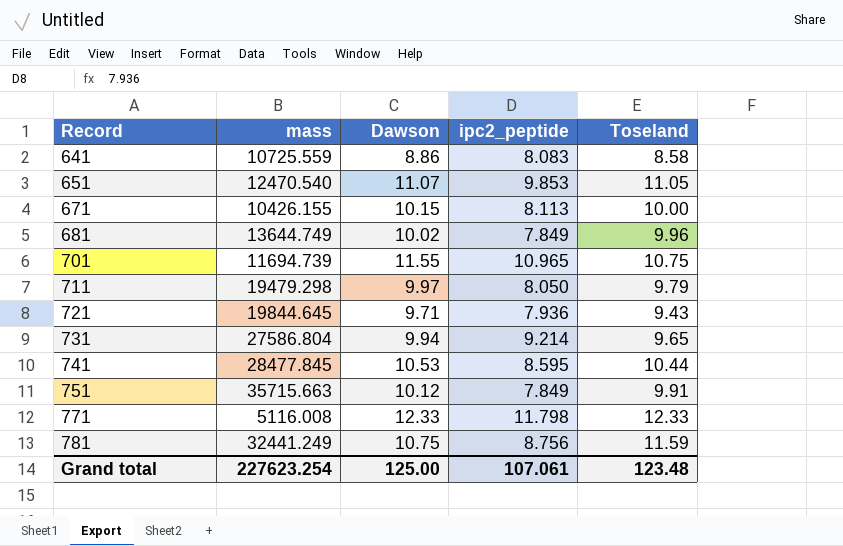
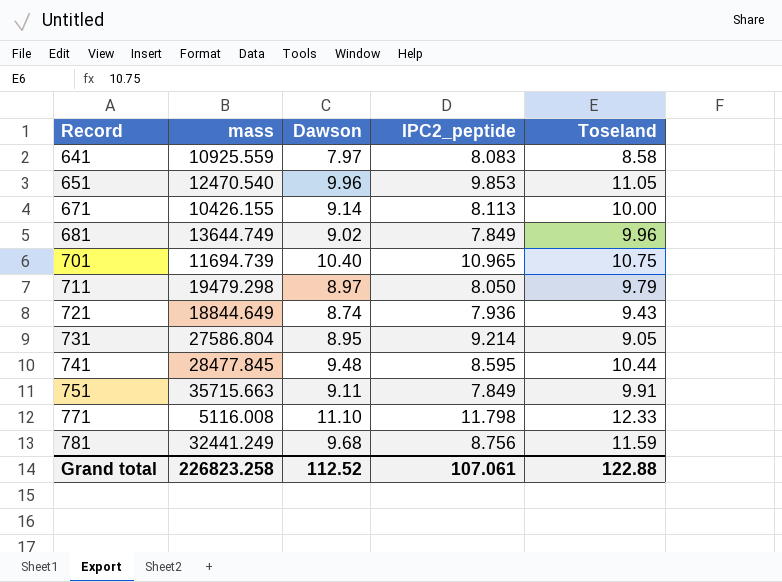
column name: ipc2_peptide -> IPC2_peptide
641 | mass: 10725.559 -> 10925.559
641 | Dawson: 8.86 -> 7.97
651 | Dawson: 11.07 -> 9.96
671 | Dawson: 10.15 -> 9.14
681 | Dawson: 10.02 -> 9.02
701 | Dawson: 11.55 -> 10.40
711 | Dawson: 9.97 -> 8.97
721 | mass: 19844.645 -> 18844.649
721 | Dawson: 9.71 -> 8.74
731 | Dawson: 9.94 -> 8.95
731 | Toseland: 9.65 -> 9.05
741 | Dawson: 10.53 -> 9.48
751 | Dawson: 10.12 -> 9.11
771 | Dawson: 12.33 -> 11.10
781 | Dawson: 10.75 -> 9.68
Grand total | mass: 227623.254 -> 226823.258
Grand total | Dawson: 125.00 -> 112.52
Grand total | Toseland: 123.48 -> 122.88

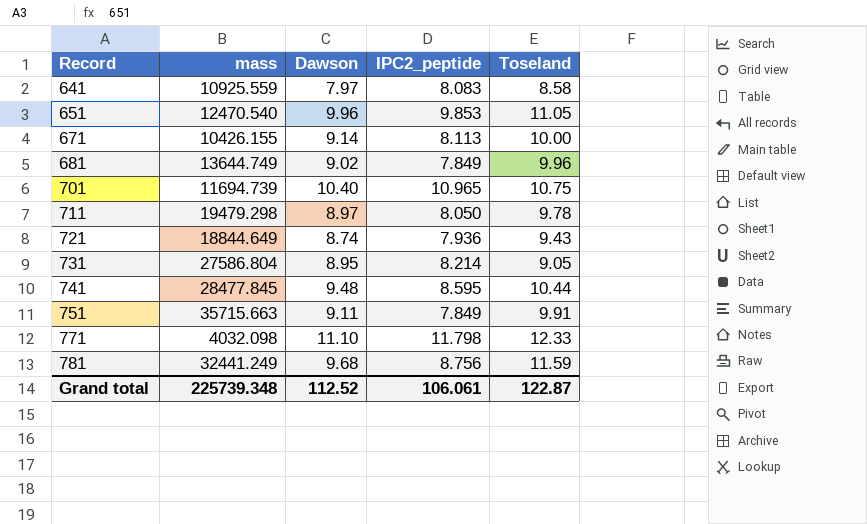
711 | Toseland: 9.79 -> 9.78
731 | IPC2_peptide: 9.214 -> 8.214
771 | mass: 5116.008 -> 4032.098
Grand total | mass: 226823.258 -> 225739.348
Grand total | IPC2_peptide: 107.061 -> 106.061
Grand total | Toseland: 122.88 -> 122.87

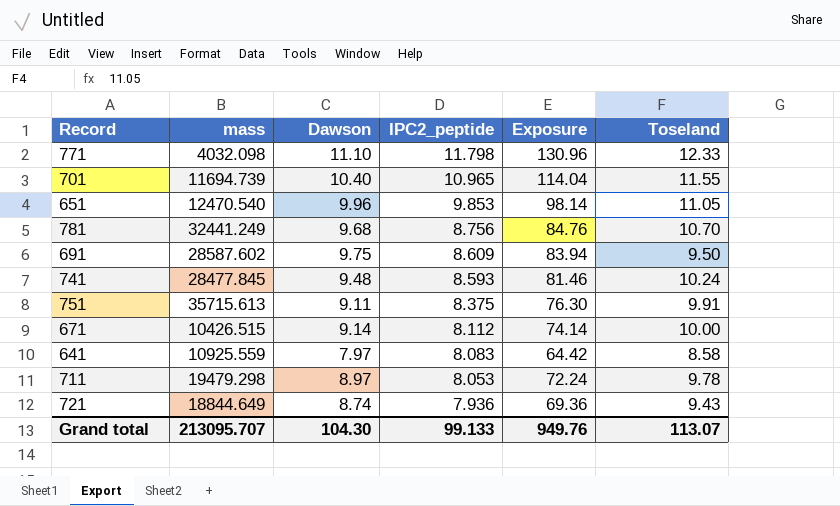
row order: Record ascending -> IPC2_peptide descending
column Exposure | formula: none -> [Dawson] * [IPC2_peptide]
row 681: 13644.749 | 9.02 | 7.849 | 9.96 -> none
row 731: 27586.804 | 8.95 | 8.214 | 9.05 -> none
701 | Toseland: 10.75 -> 11.55
781 | Toseland: 11.59 -> 10.70
row 691: none -> 28587.602 | 9.75 | 8.609 | 83.94 | 9.50
741 | IPC2_peptide: 8.595 -> 8.593
741 | Toseland: 10.44 -> 10.24
751 | mass: 35715.663 -> 35715.613
751 | IPC2_peptide: 7.849 -> 8.375
671 | mass: 10426.155 -> 10426.515
671 | IPC2_peptide: 8.113 -> 8.112
711 | IPC2_peptide: 8.050 -> 8.053
Grand total | mass: 225739.348 -> 213095.707
Grand total | Dawson: 112.52 -> 104.30
Grand total | IPC2_peptide: 106.061 -> 99.133
Grand total | Toseland: 122.87 -> 113.07

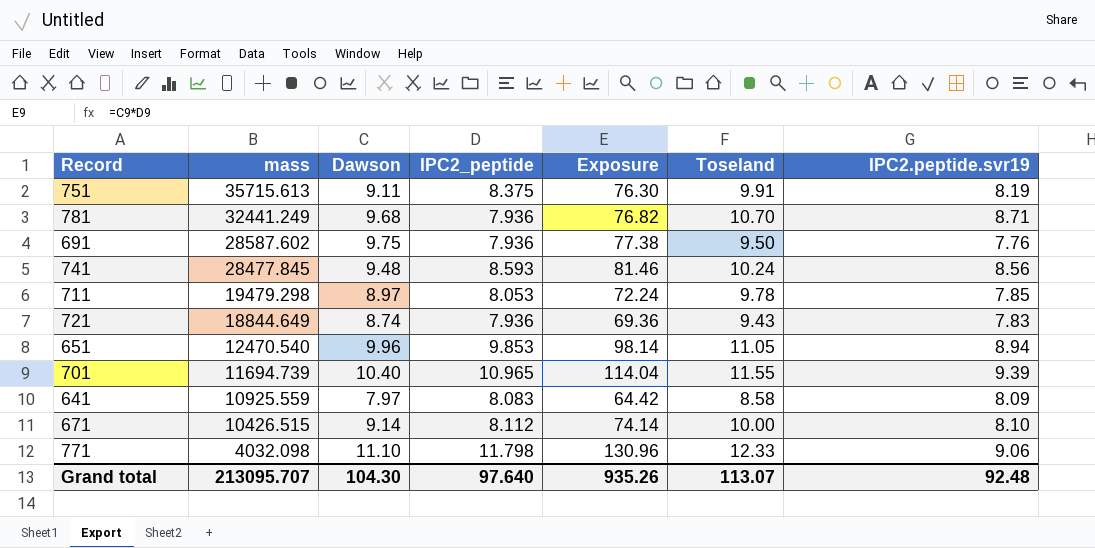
row order: IPC2_peptide descending -> mass descending
column IPC2.peptide.svr19 | position: none -> 7
781 | IPC2_peptide: 8.756 -> 7.936
781 | Exposure: 84.76 -> 76.82
691 | IPC2_peptide: 8.609 -> 7.936
691 | Exposure: 83.94 -> 77.38
Grand total | IPC2_peptide: 99.133 -> 97.640
Grand total | Exposure: 949.76 -> 935.26

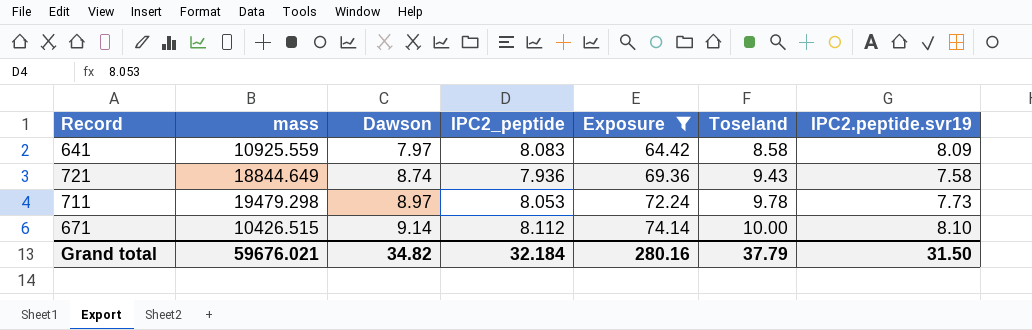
filter: none -> Exposure <= 74.14
row order: mass descending -> Dawson ascending
721 | IPC2.peptide.svr19: 7.83 -> 7.58
711 | IPC2.peptide.svr19: 7.85 -> 7.73
Grand total | mass: 213095.707 -> 59676.021
Grand total | Dawson: 104.30 -> 34.82
Grand total | IPC2_peptide: 97.640 -> 32.184
Grand total | Exposure: 935.26 -> 280.16
Grand total | Toseland: 113.07 -> 37.79
Grand total | IPC2.peptide.svr19: 92.48 -> 31.50

